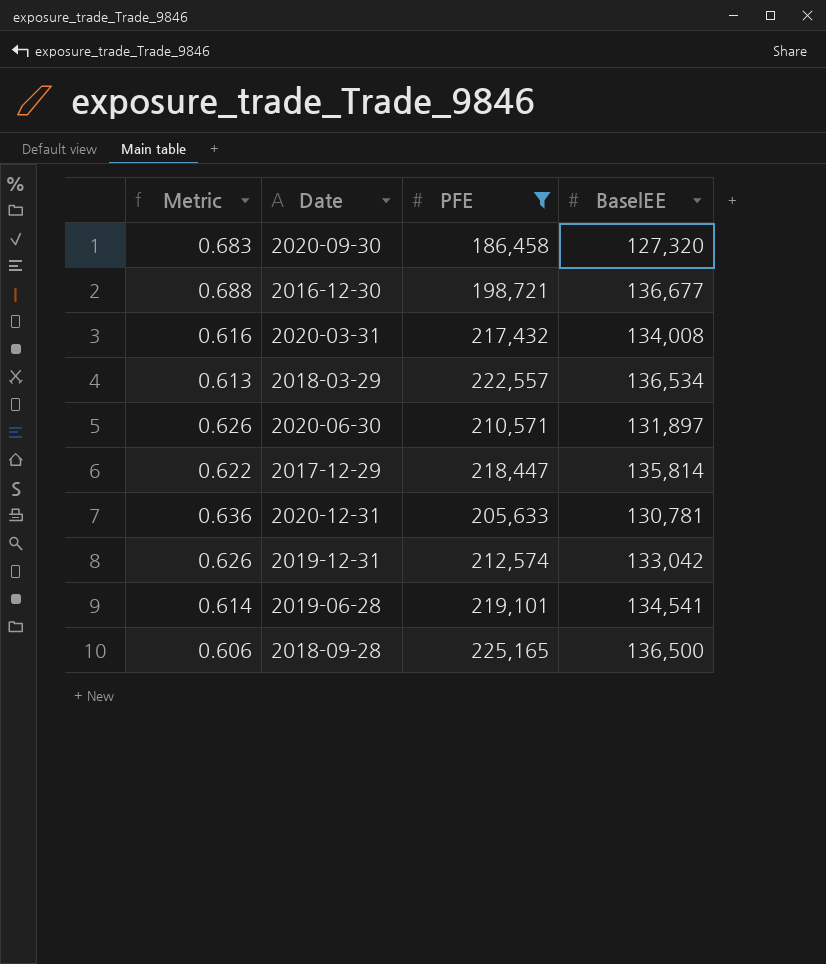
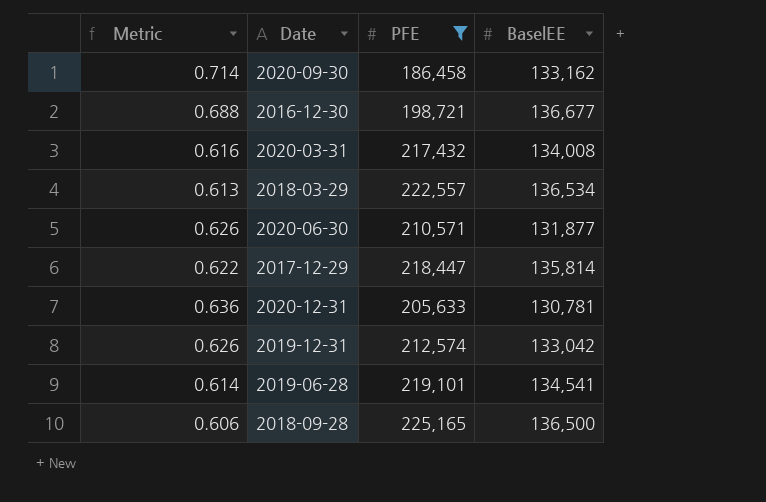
2020-09-30 | Metric: 0.683 -> 0.714
2020-09-30 | BaselEE: 127,320 -> 133,162
2020-06-30 | BaselEE: 131,897 -> 131,877

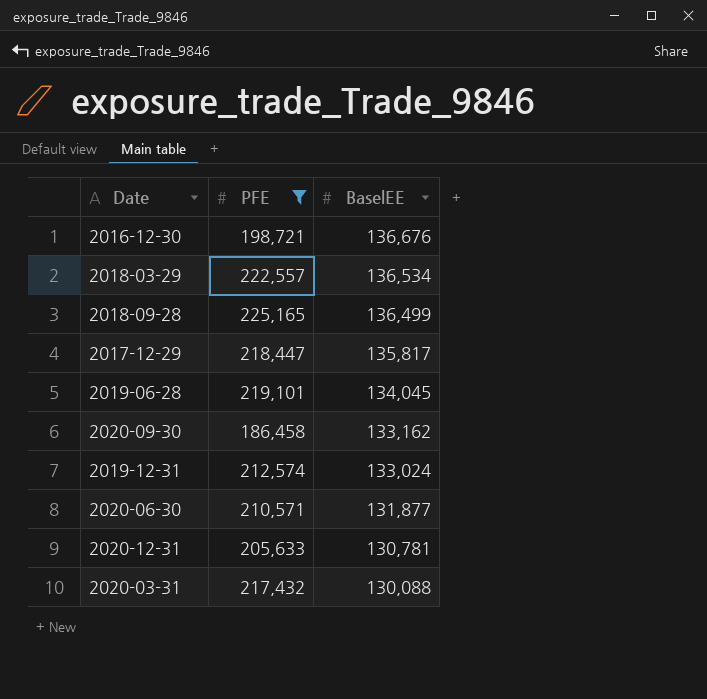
row order: none -> BaselEE descending
column Metric | formula: [BaselEE] / [PFE] -> none
2016-12-30 | BaselEE: 136,677 -> 136,676
2018-09-28 | BaselEE: 136,500 -> 136,499
2017-12-29 | BaselEE: 135,814 -> 135,817
2019-06-28 | BaselEE: 134,541 -> 134,045
2019-12-31 | BaselEE: 133,042 -> 133,024
2020-03-31 | BaselEE: 134,008 -> 130,088

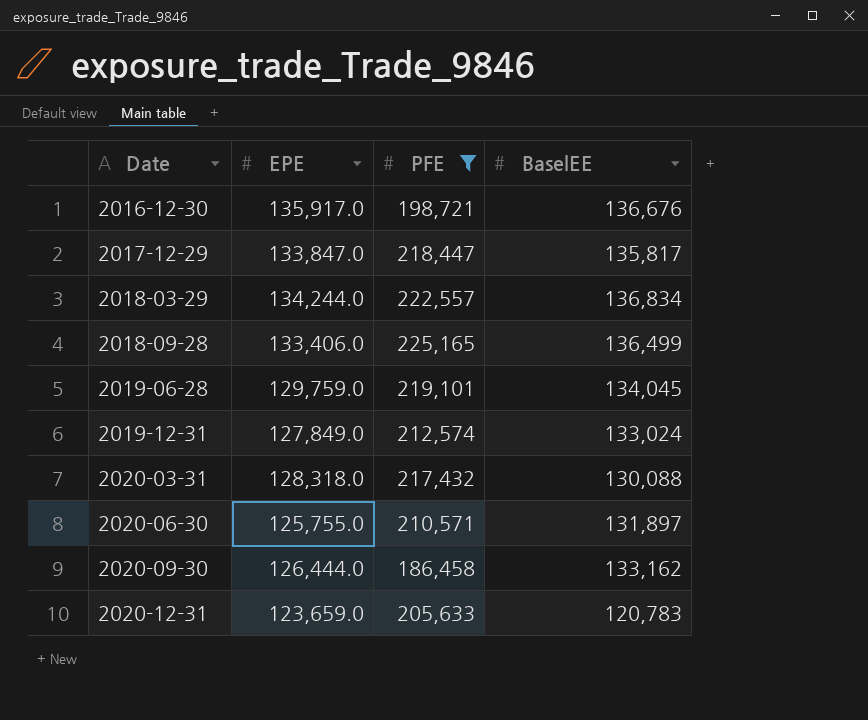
row order: BaselEE descending -> Date ascending
column EPE | position: none -> 2
2018-03-29 | BaselEE: 136,534 -> 136,834
2020-06-30 | BaselEE: 131,877 -> 131,897
2020-12-31 | BaselEE: 130,781 -> 120,783

